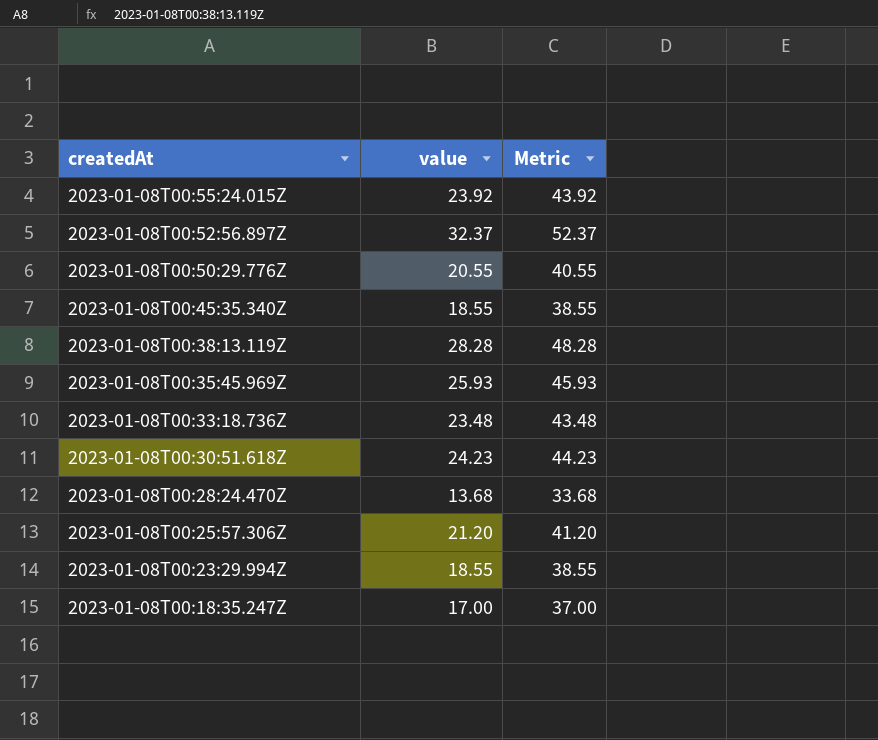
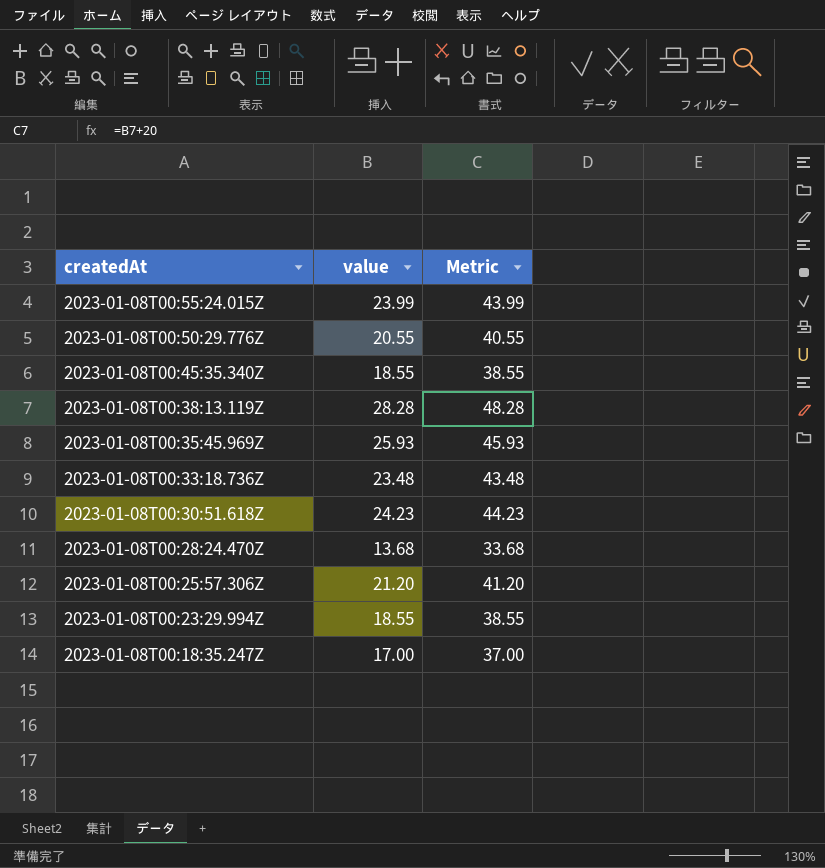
row 2023-01-08T00:52:56.897Z: 32.37 | 52.37 -> none
2023-01-08T00:55:24.015Z | value: 23.92 -> 23.99
2023-01-08T00:55:24.015Z | Metric: 43.92 -> 43.99

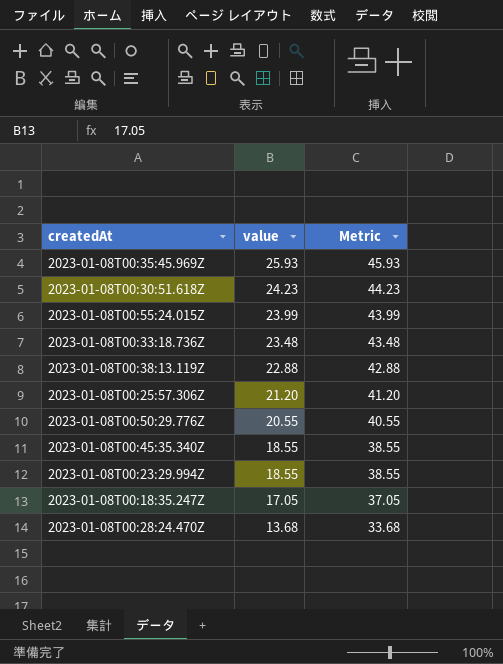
row order: createdAt descending -> value descending
2023-01-08T00:38:13.119Z | value: 28.28 -> 22.88
2023-01-08T00:38:13.119Z | Metric: 48.28 -> 42.88
2023-01-08T00:18:35.247Z | value: 17.00 -> 17.05
2023-01-08T00:18:35.247Z | Metric: 37.00 -> 37.05

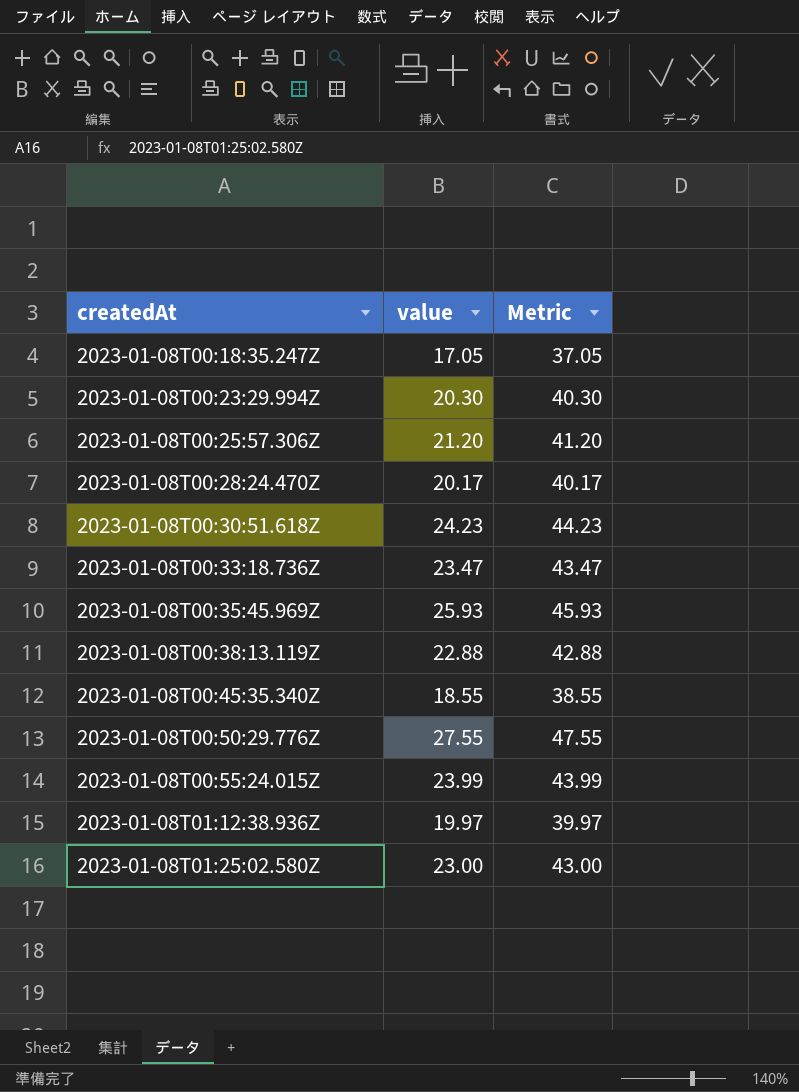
row order: value descending -> createdAt ascending
2023-01-08T00:23:29.994Z | value: 18.55 -> 20.30
2023-01-08T00:23:29.994Z | Metric: 38.55 -> 40.30
2023-01-08T00:28:24.470Z | value: 13.68 -> 20.17
2023-01-08T00:28:24.470Z | Metric: 33.68 -> 40.17
2023-01-08T00:33:18.736Z | value: 23.48 -> 23.47
2023-01-08T00:33:18.736Z | Metric: 43.48 -> 43.47
2023-01-08T00:50:29.776Z | value: 20.55 -> 27.55
2023-01-08T00:50:29.776Z | Metric: 40.55 -> 47.55
row 2023-01-08T01:12:38.936Z: none -> 19.97 | 39.97
row 2023-01-08T01:25:02.580Z: none -> 23.00 | 43.00

